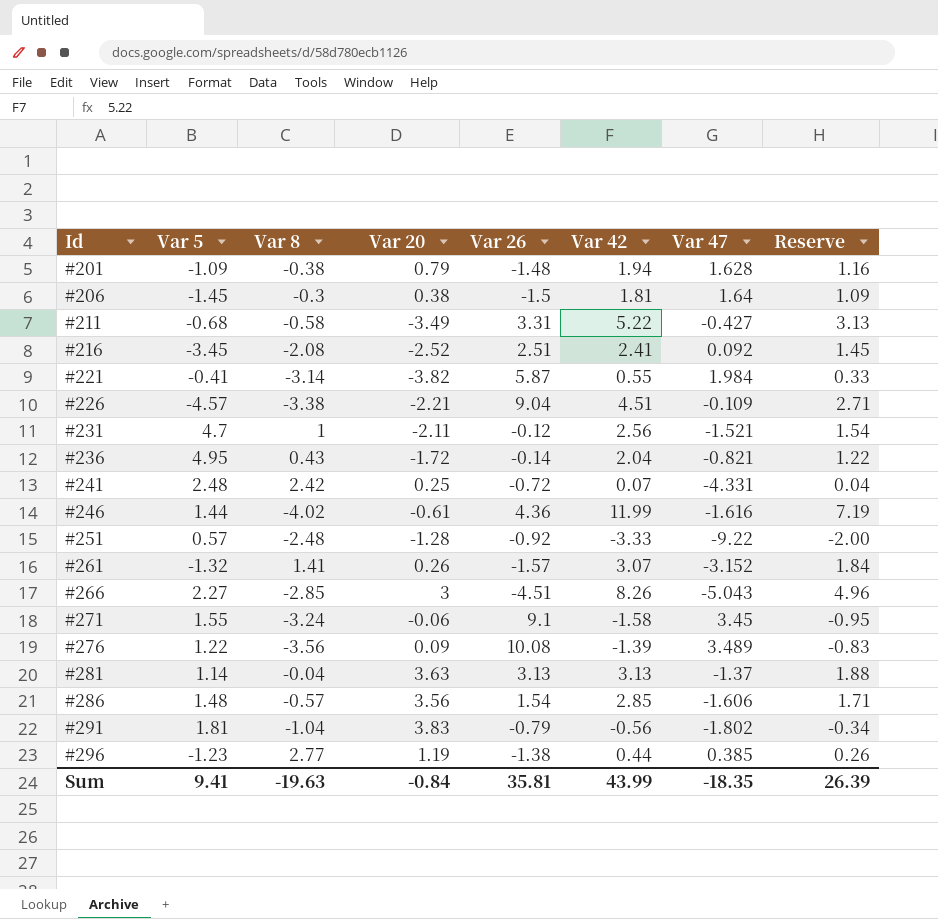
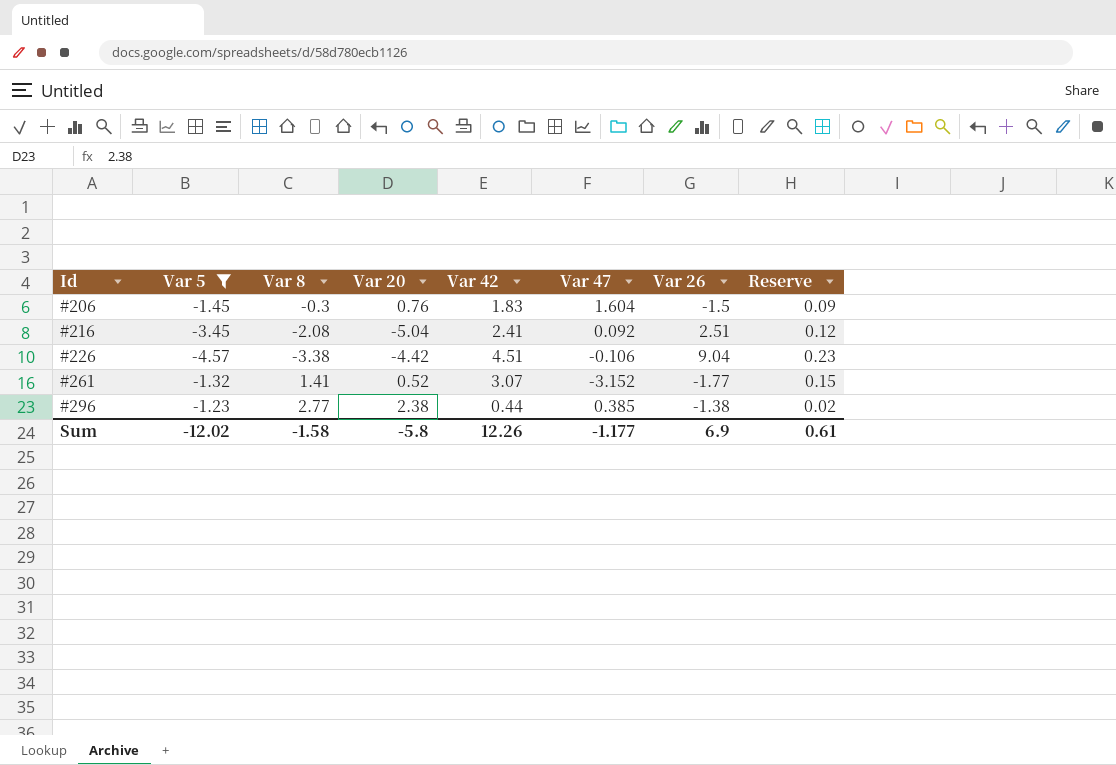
filter: none -> Var 5 <= -1.23
column Var 26 | position: 5 -> 7
column Reserve | formula: [Var 42] * 0.6 -> [Var 42] * 0.05
#206 | Var 20: 0.38 -> 0.76
#206 | Var 42: 1.81 -> 1.83
#206 | Var 47: 1.64 -> 1.604
#216 | Var 20: -2.52 -> -5.04
#226 | Var 20: -2.21 -> -4.42
#226 | Var 47: -0.109 -> -0.106
#261 | Var 20: 0.26 -> 0.52
#261 | Var 26: -1.57 -> -1.77
#296 | Var 20: 1.19 -> 2.38
Sum | Var 5: 9.41 -> -12.02
Sum | Var 8: -19.63 -> -1.58
Sum | Var 20: -0.84 -> -5.8
Sum | Var 42: 43.99 -> 12.26
Sum | Var 47: -18.35 -> -1.177
Sum | Var 26: 35.81 -> 6.9
Sum | Reserve: 26.39 -> 0.61

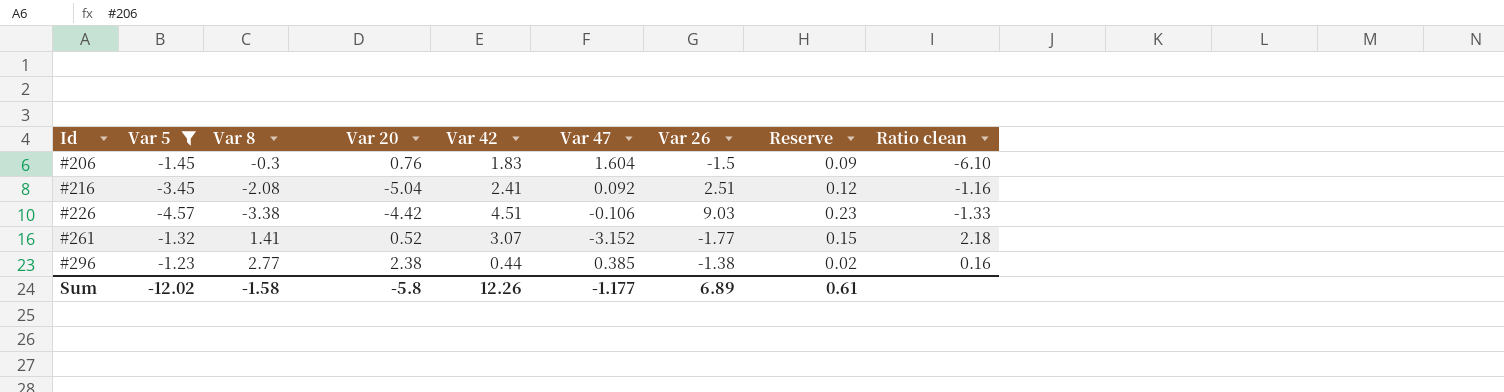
column Ratio clean | formula: none -> [Var 42] / [Var 8]
#226 | Var 26: 9.04 -> 9.03
Sum | Var 26: 6.9 -> 6.89

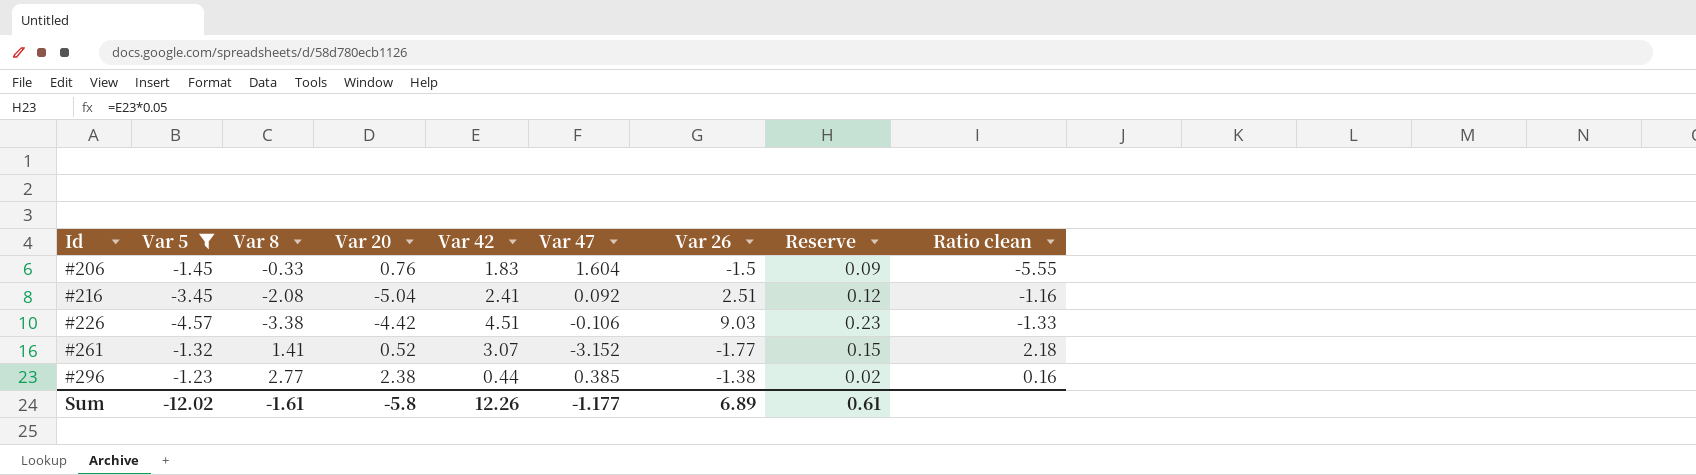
#206 | Var 8: -0.3 -> -0.33
#206 | Ratio clean: -6.10 -> -5.55
Sum | Var 8: -1.58 -> -1.61

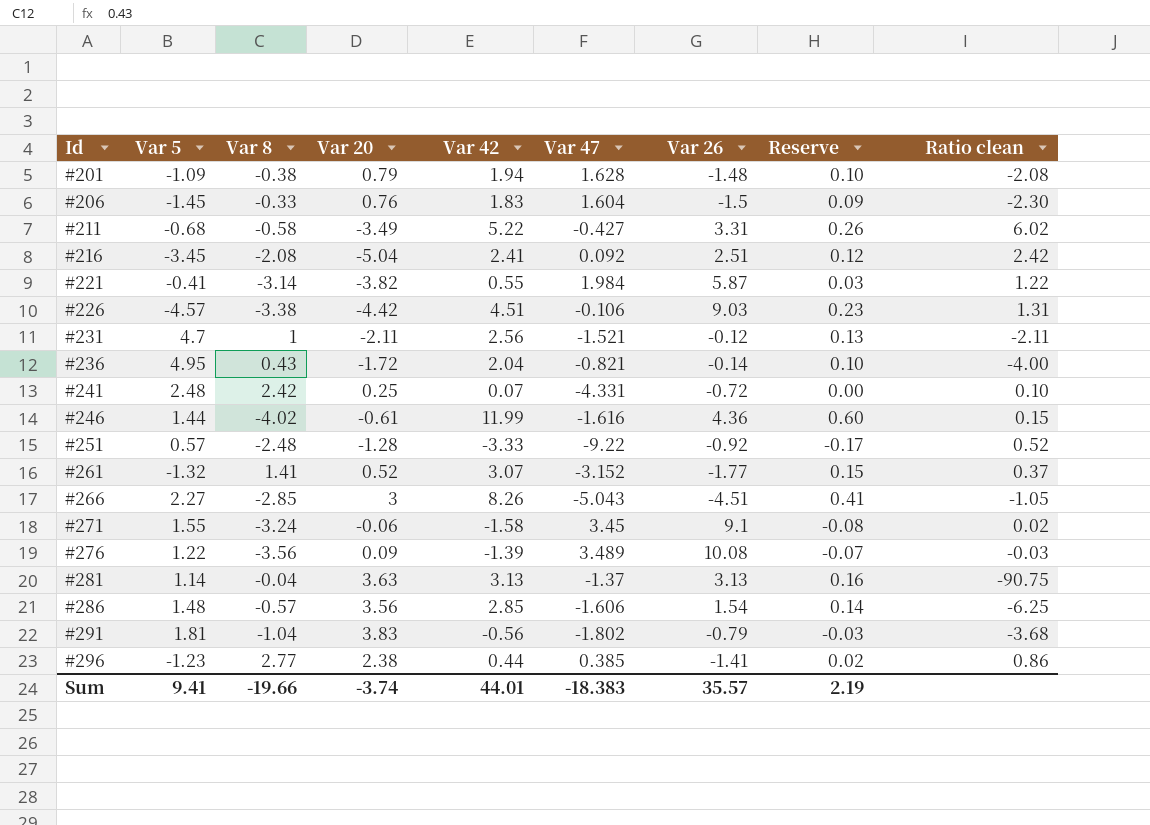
filter: Var 5 <= -1.23 -> none
column Ratio clean | formula: [Var 42] / [Var 8] -> [Var 20] / [Var 8]
#296 | Var 26: -1.38 -> -1.41
Sum | Var 5: -12.02 -> 9.41
Sum | Var 8: -1.61 -> -19.66
Sum | Var 20: -5.8 -> -3.74
Sum | Var 42: 12.26 -> 44.01
Sum | Var 47: -1.177 -> -18.383
Sum | Var 26: 6.89 -> 35.57
Sum | Reserve: 0.61 -> 2.19

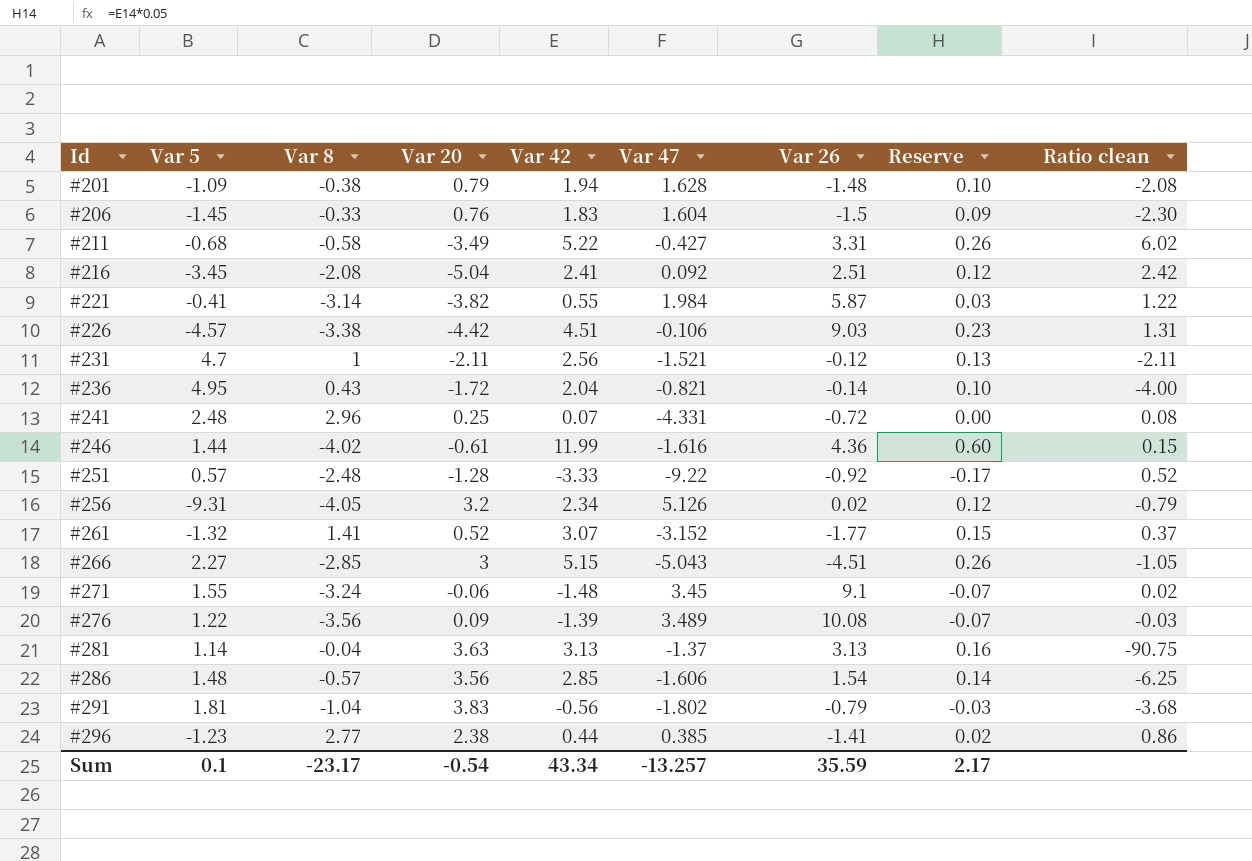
#241 | Var 8: 2.42 -> 2.96
#241 | Ratio clean: 0.10 -> 0.08
row #256: none -> -9.31 | -4.05 | 3.2 | 2.34 | 5.126 | 0.02 | 0.12 | -0.79
#266 | Var 42: 8.26 -> 5.15
#266 | Reserve: 0.41 -> 0.26
#271 | Var 42: -1.58 -> -1.48
#271 | Reserve: -0.08 -> -0.07
Sum | Var 5: 9.41 -> 0.1
Sum | Var 8: -19.66 -> -23.17
Sum | Var 20: -3.74 -> -0.54
Sum | Var 42: 44.01 -> 43.34
Sum | Var 47: -18.383 -> -13.257
Sum | Var 26: 35.57 -> 35.59
Sum | Reserve: 2.19 -> 2.17

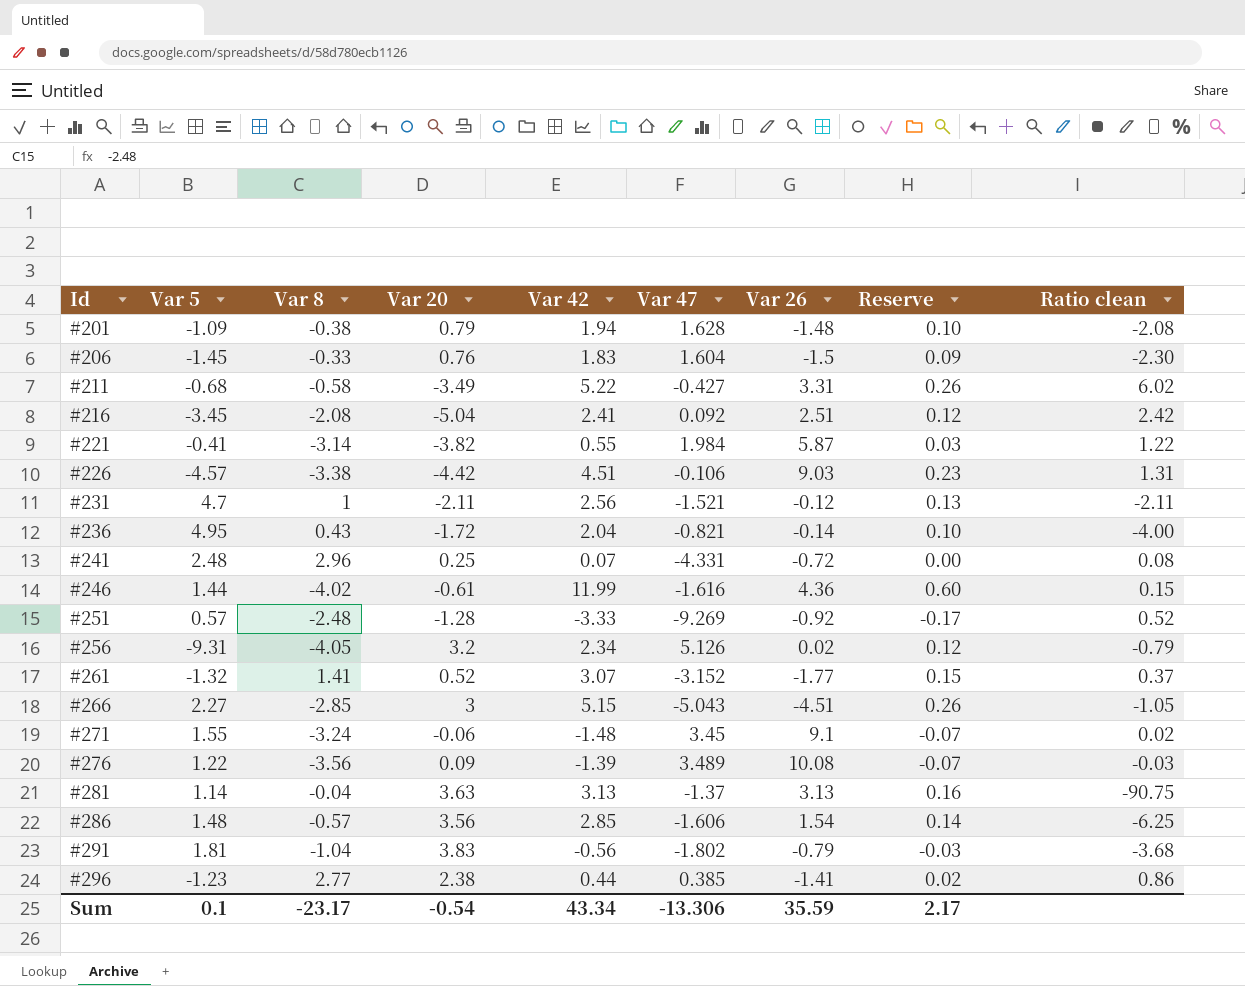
#251 | Var 47: -9.22 -> -9.269
Sum | Var 47: -13.257 -> -13.306

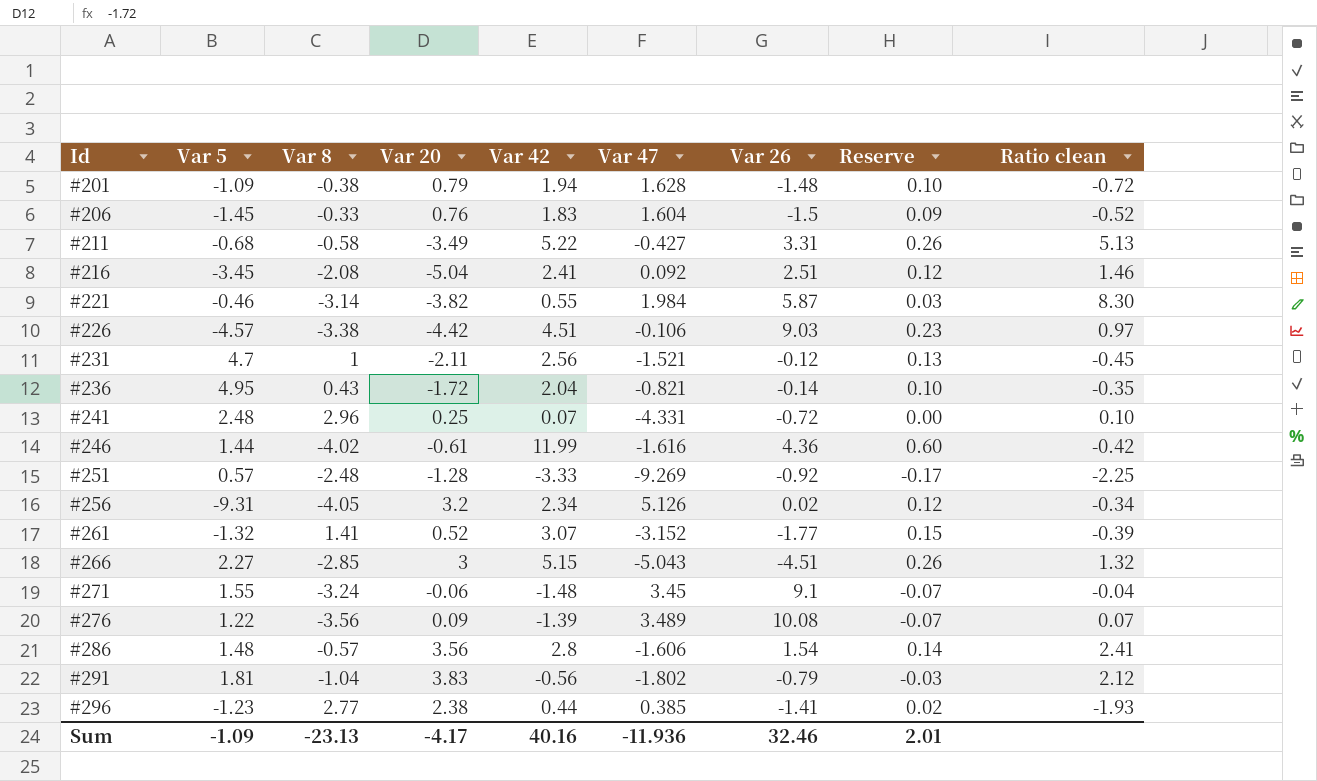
column Ratio clean | formula: [Var 20] / [Var 8] -> [Var 20] / [Var 5]
row #281: 1.14 | -0.04 | 3.63 | 3.13 | -1.37 | 3.13 | 0.16 | -90.75 -> none
#221 | Var 5: -0.41 -> -0.46
#286 | Var 42: 2.85 -> 2.8
Sum | Var 5: 0.1 -> -1.09
Sum | Var 8: -23.17 -> -23.13
Sum | Var 20: -0.54 -> -4.17
Sum | Var 42: 43.34 -> 40.16
Sum | Var 47: -13.306 -> -11.936
Sum | Var 26: 35.59 -> 32.46
Sum | Reserve: 2.17 -> 2.01

